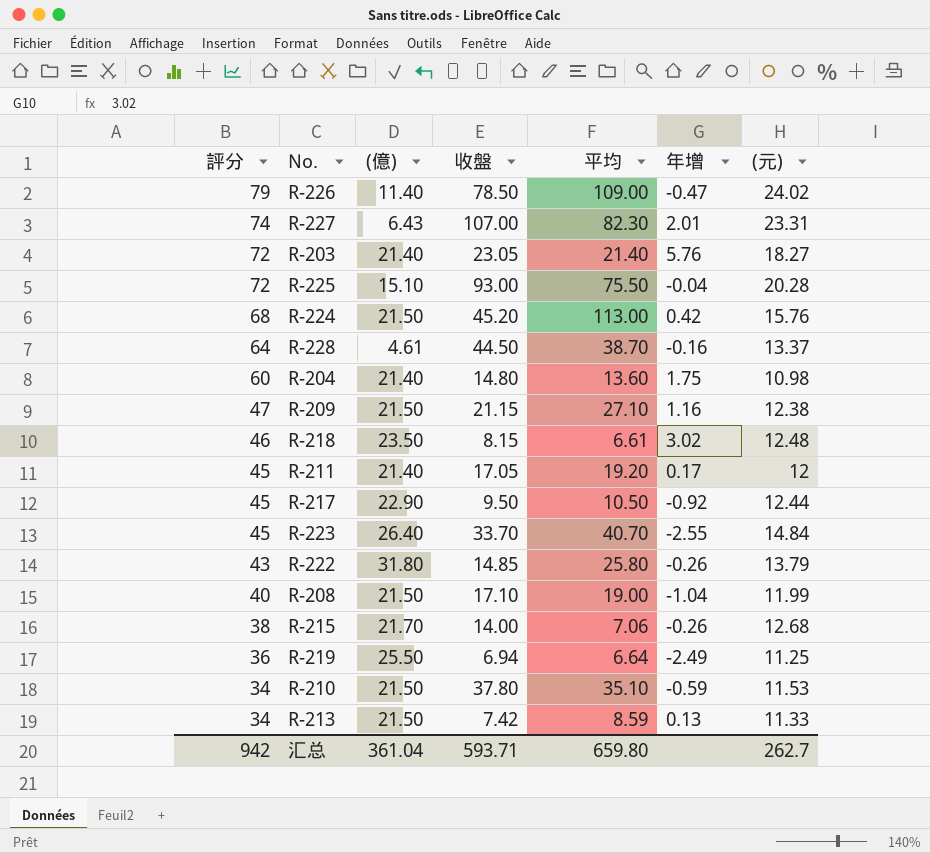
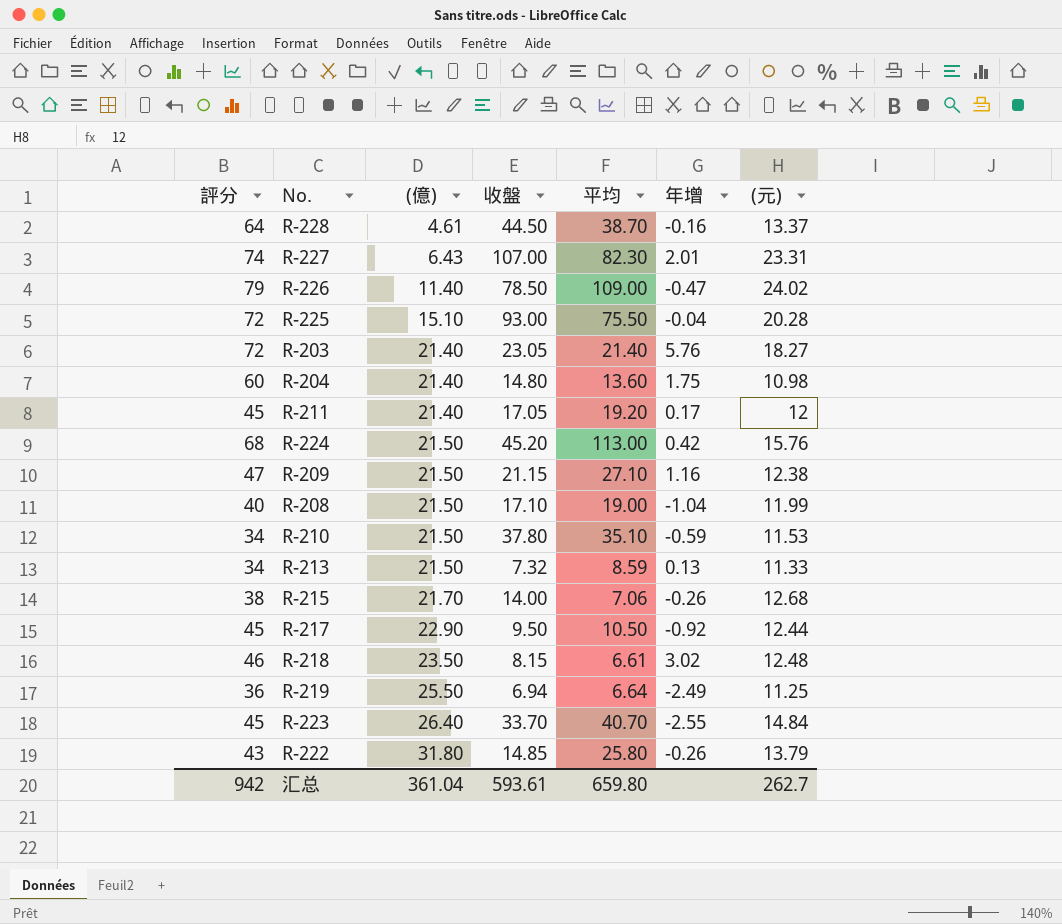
row order: 評分 descending -> (億) ascending
R-213 | 收盤: 7.42 -> 7.32
汇总 | 收盤: 593.71 -> 593.61

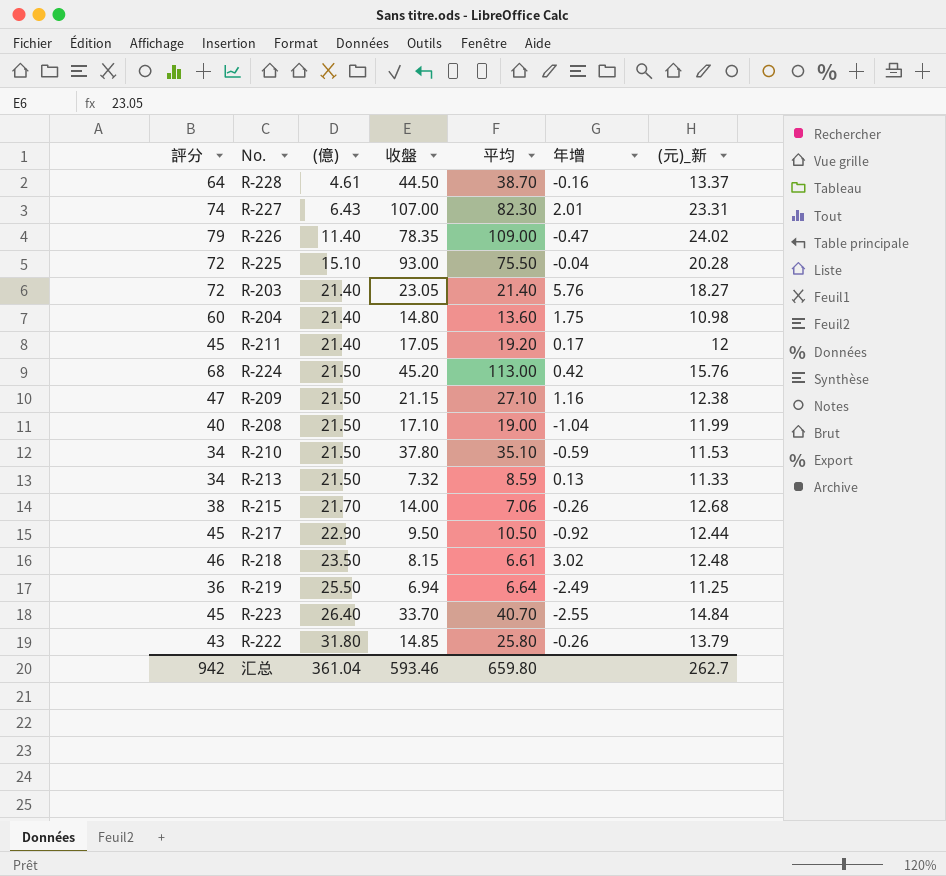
column name: (元) -> (元)_新
R-226 | 收盤: 78.50 -> 78.35
汇总 | 收盤: 593.61 -> 593.46

